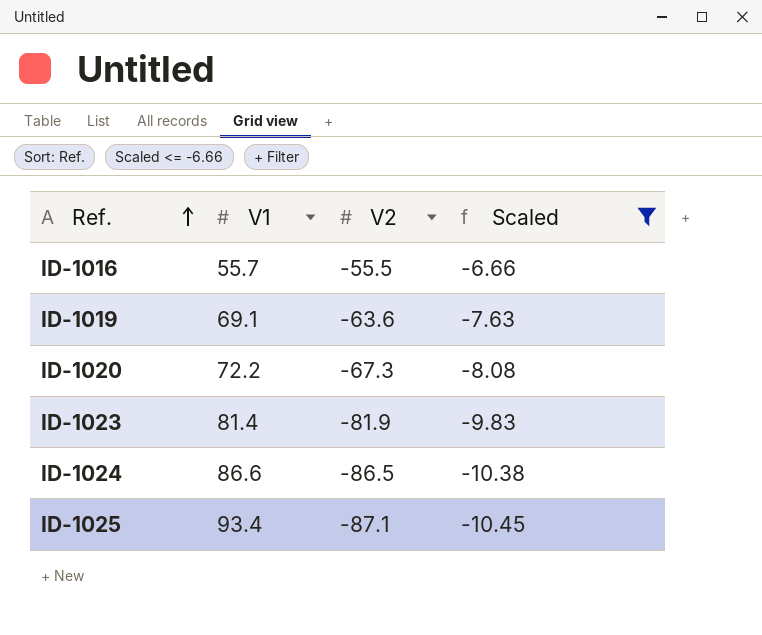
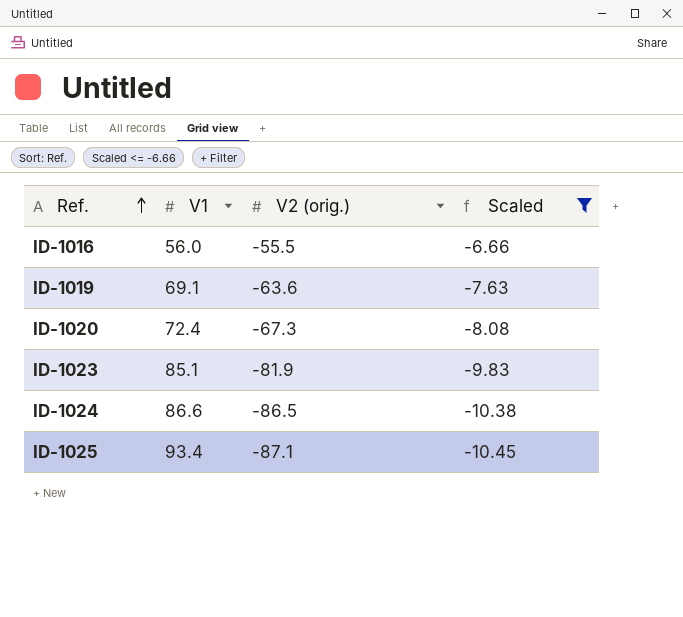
column name: V2 -> V2 (orig.)
ID-1016 | V1: 55.7 -> 56.0
ID-1020 | V1: 72.2 -> 72.4
ID-1023 | V1: 81.4 -> 85.1

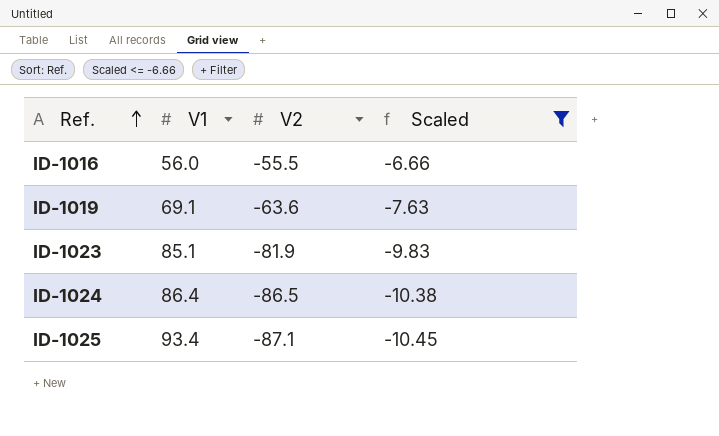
column name: V2 (orig.) -> V2
row ID-1020: 72.4 | -67.3 | -8.08 -> none
ID-1024 | V1: 86.6 -> 86.4

